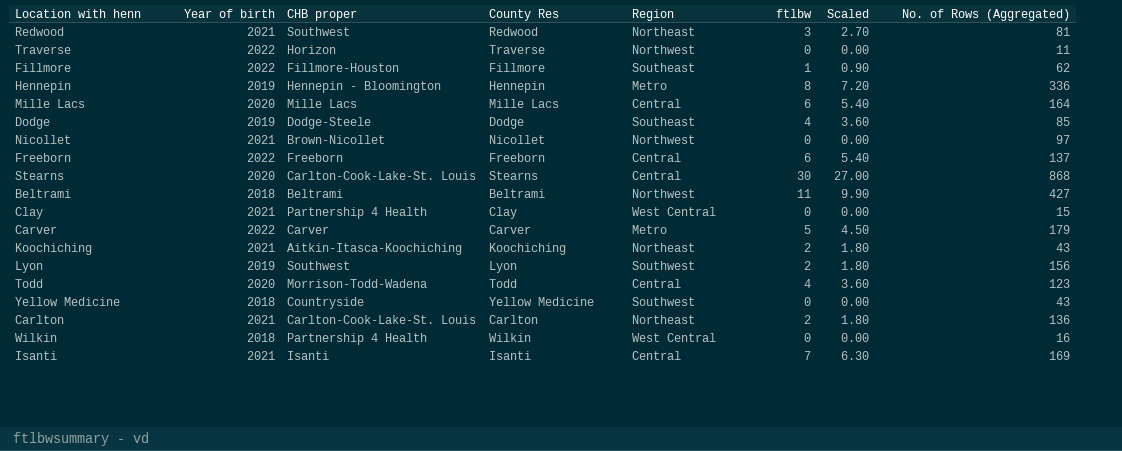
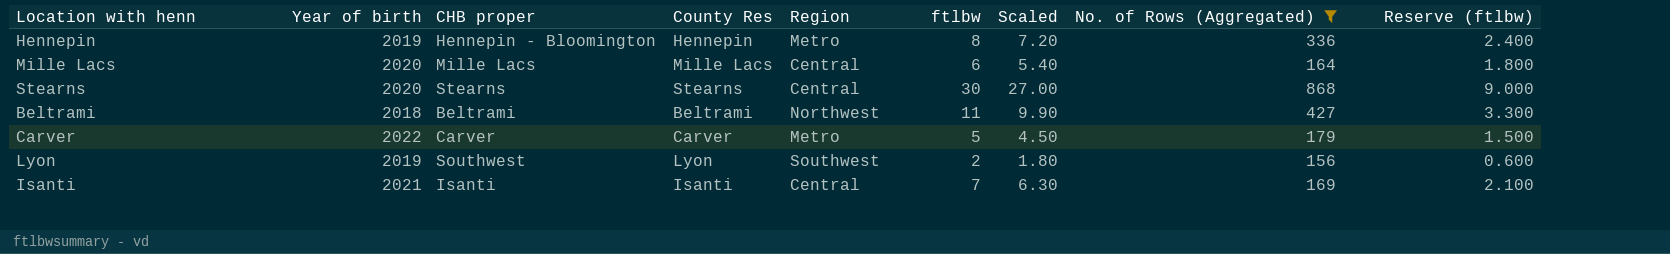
filter: none -> No. of Rows (Aggregated) >= 156
column Reserve (ftlbw) | formula: none -> [ftlbw] * 0.3
Stearns | CHB proper: Carlton-Cook-Lake-St. Louis -> Stearns

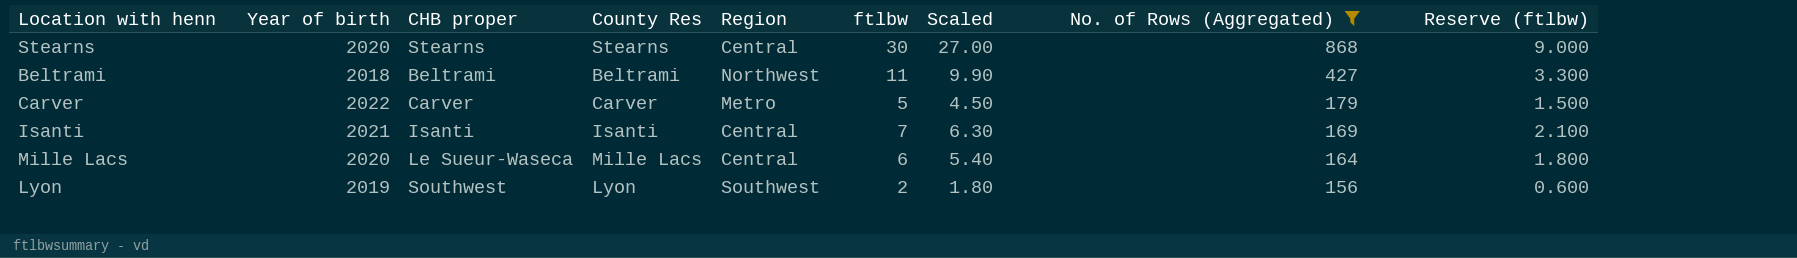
row order: none -> No. of Rows (Aggregated) descending
row Hennepin: 2019 | Hennepin - Bloomington | Hennepin | Metro | 8 | 7.20 | 336 | 2.400 -> none
Mille Lacs | CHB proper: Mille Lacs -> Le Sueur-Waseca

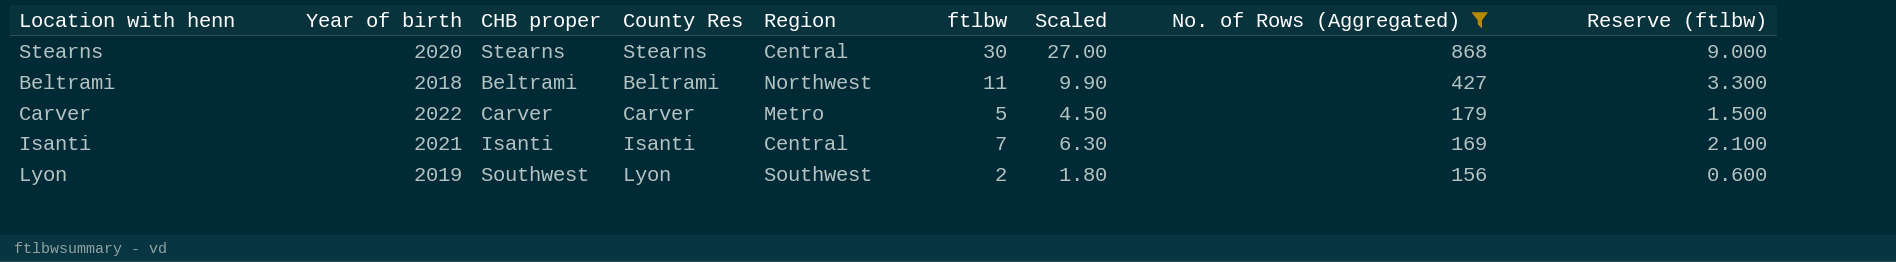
row Mille Lacs: 2020 | Le Sueur-Waseca | Mille Lacs | Central | 6 | 5.40 | 164 | 1.800 -> none

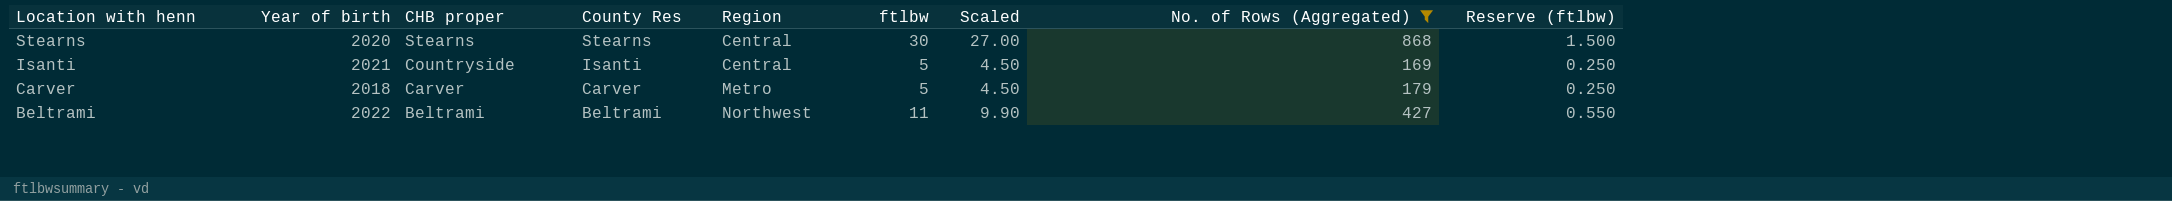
row order: No. of Rows (Aggregated) descending -> Location with henn descending
column Reserve (ftlbw) | formula: [ftlbw] * 0.3 -> [ftlbw] * 0.05
row Lyon: 2019 | Southwest | Lyon | Southwest | 2 | 1.80 | 156 | 0.600 -> none
Isanti | CHB proper: Isanti -> Countryside
Isanti | ftlbw: 7 -> 5
Isanti | Scaled: 6.30 -> 4.50
Carver | Year of birth: 2022 -> 2018
Beltrami | Year of birth: 2018 -> 2022

